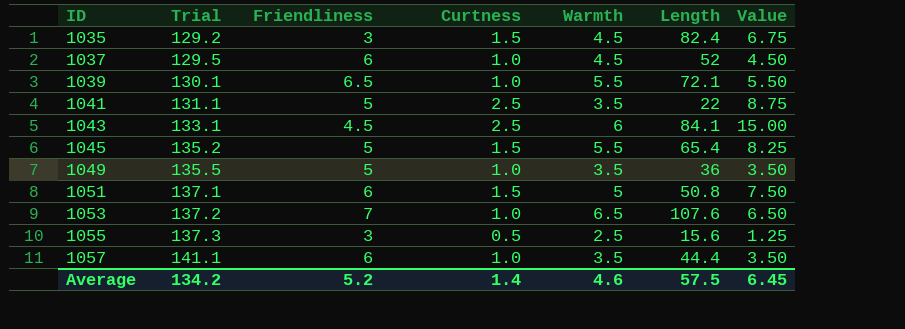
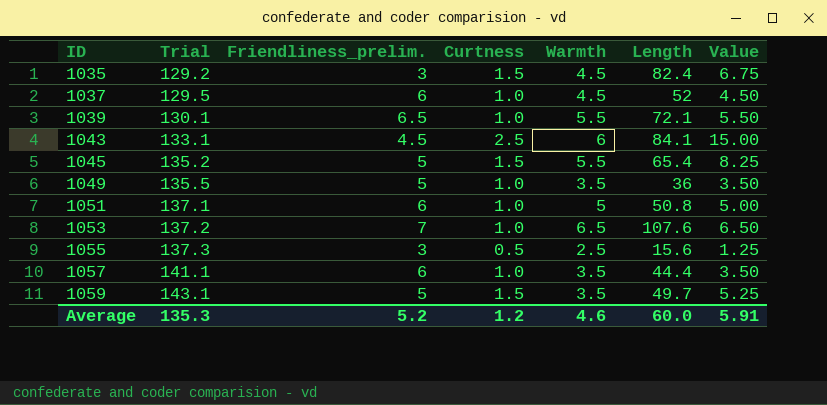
column name: Friendliness -> Friendliness_prelim.
row 1041: 131.1 | 5 | 2.5 | 3.5 | 22 | 8.75 -> none
1051 | Curtness: 1.5 -> 1.0
1051 | Value: 7.50 -> 5.00
row 1059: none -> 143.1 | 5 | 1.5 | 3.5 | 49.7 | 5.25
Average | Trial: 134.2 -> 135.3
Average | Curtness: 1.4 -> 1.2
Average | Length: 57.5 -> 60.0
Average | Value: 6.45 -> 5.91

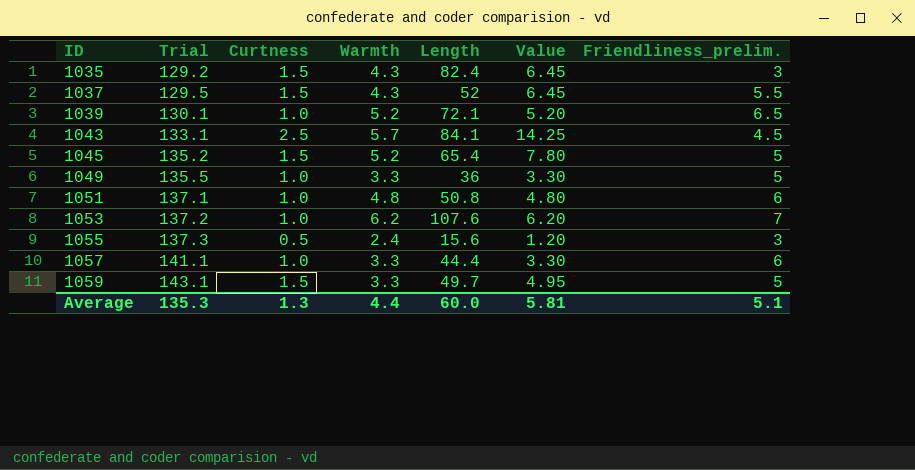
column Friendliness_prelim. | position: 3 -> 7
1035 | Warmth: 4.5 -> 4.3
1035 | Value: 6.75 -> 6.45
1037 | Curtness: 1.0 -> 1.5
1037 | Warmth: 4.5 -> 4.3
1037 | Value: 4.50 -> 6.45
1037 | Friendliness_prelim.: 6 -> 5.5
1039 | Warmth: 5.5 -> 5.2
1039 | Value: 5.50 -> 5.20
1043 | Warmth: 6 -> 5.7
1043 | Value: 15.00 -> 14.25
1045 | Warmth: 5.5 -> 5.2
1045 | Value: 8.25 -> 7.80
1049 | Warmth: 3.5 -> 3.3
1049 | Value: 3.50 -> 3.30
1051 | Warmth: 5 -> 4.8
1051 | Value: 5.00 -> 4.80
1053 | Warmth: 6.5 -> 6.2
1053 | Value: 6.50 -> 6.20
1055 | Warmth: 2.5 -> 2.4
1055 | Value: 1.25 -> 1.20
1057 | Warmth: 3.5 -> 3.3
1057 | Value: 3.50 -> 3.30
1059 | Warmth: 3.5 -> 3.3
1059 | Value: 5.25 -> 4.95
Average | Curtness: 1.2 -> 1.3
Average | Warmth: 4.6 -> 4.4
Average | Value: 5.91 -> 5.81
Average | Friendliness_prelim.: 5.2 -> 5.1

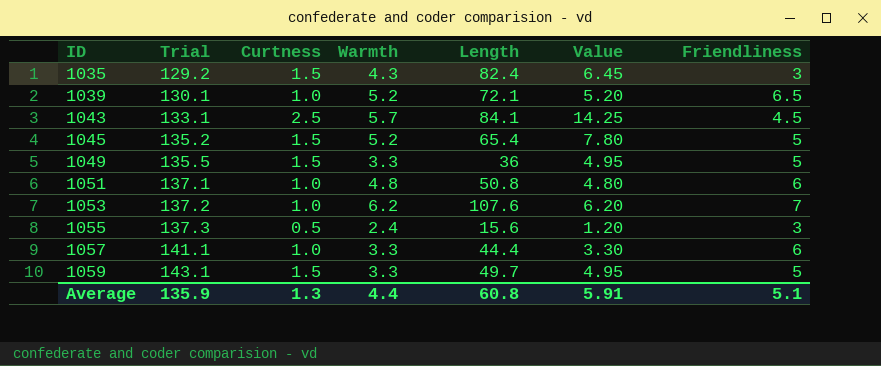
column name: Friendliness_prelim. -> Friendliness
row 1037: 129.5 | 1.5 | 4.3 | 52 | 6.45 | 5.5 -> none
1049 | Curtness: 1.0 -> 1.5
1049 | Value: 3.30 -> 4.95
Average | Trial: 135.3 -> 135.9
Average | Length: 60.0 -> 60.8
Average | Value: 5.81 -> 5.91

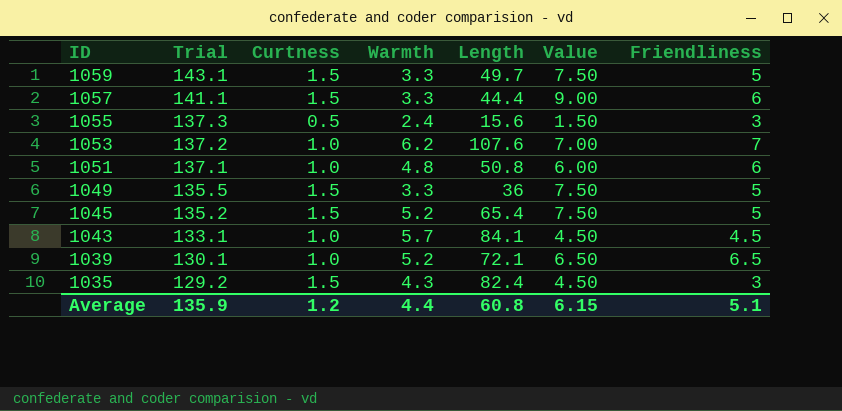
row order: ID ascending -> ID descending
column Value | formula: [Curtness] * [Warmth] -> [Curtness] * [Friendliness]
1057 | Curtness: 1.0 -> 1.5
1043 | Curtness: 2.5 -> 1.0
Average | Curtness: 1.3 -> 1.2
Average | Value: 5.91 -> 6.15

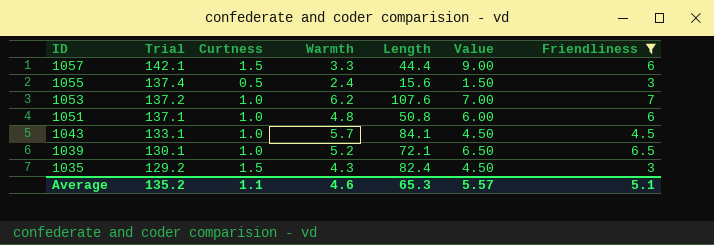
filter: none -> Friendliness != 5
1057 | Trial: 141.1 -> 142.1
1055 | Trial: 137.3 -> 137.4
Average | Trial: 135.9 -> 135.2
Average | Curtness: 1.2 -> 1.1
Average | Warmth: 4.4 -> 4.6
Average | Length: 60.8 -> 65.3
Average | Value: 6.15 -> 5.57

